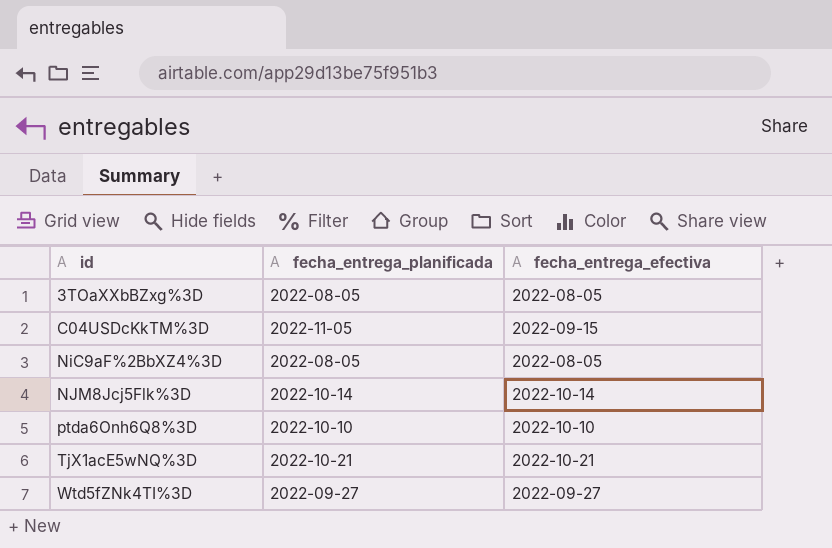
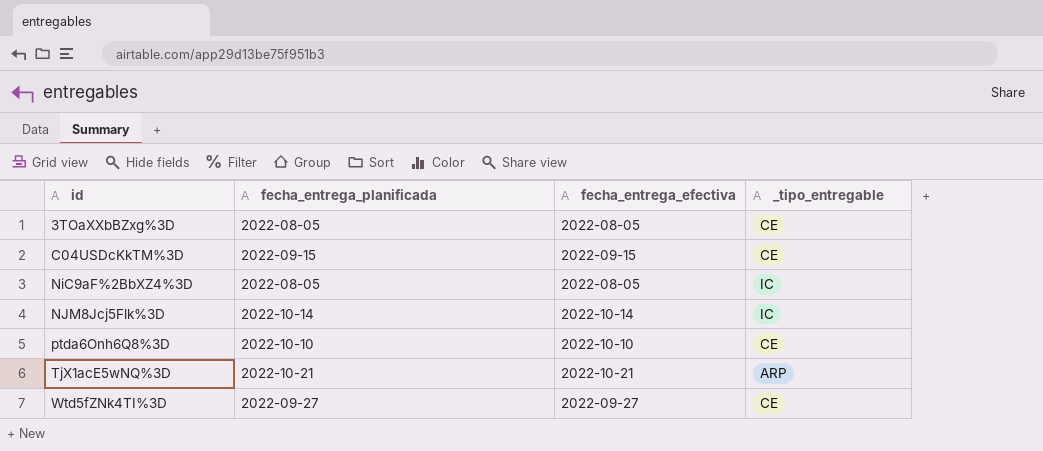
column _tipo_entregable | position: none -> 4
C04USDcKkTM%3D | fecha_entrega_planificada: 2022-11-05 -> 2022-09-15

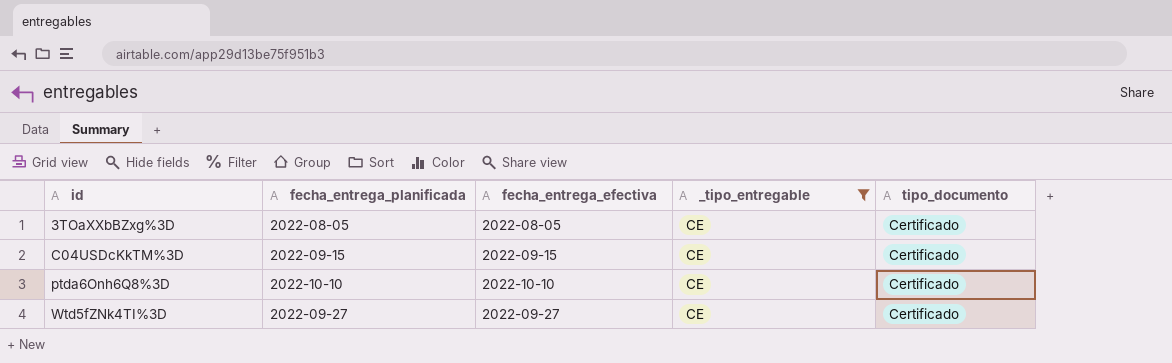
filter: none -> _tipo_entregable = CE
column tipo_documento | position: none -> 5

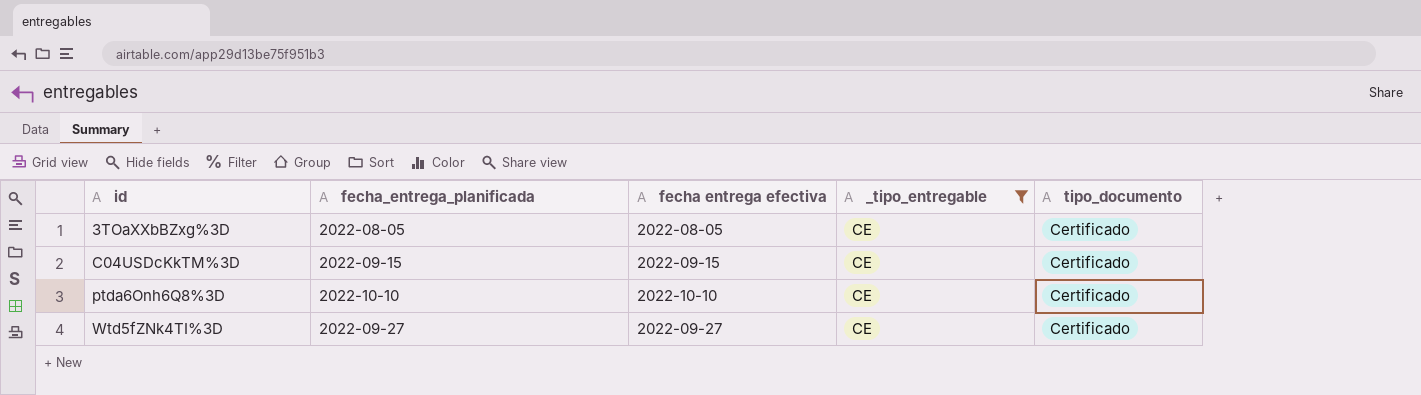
column name: fecha_entrega_efectiva -> fecha entrega efectiva

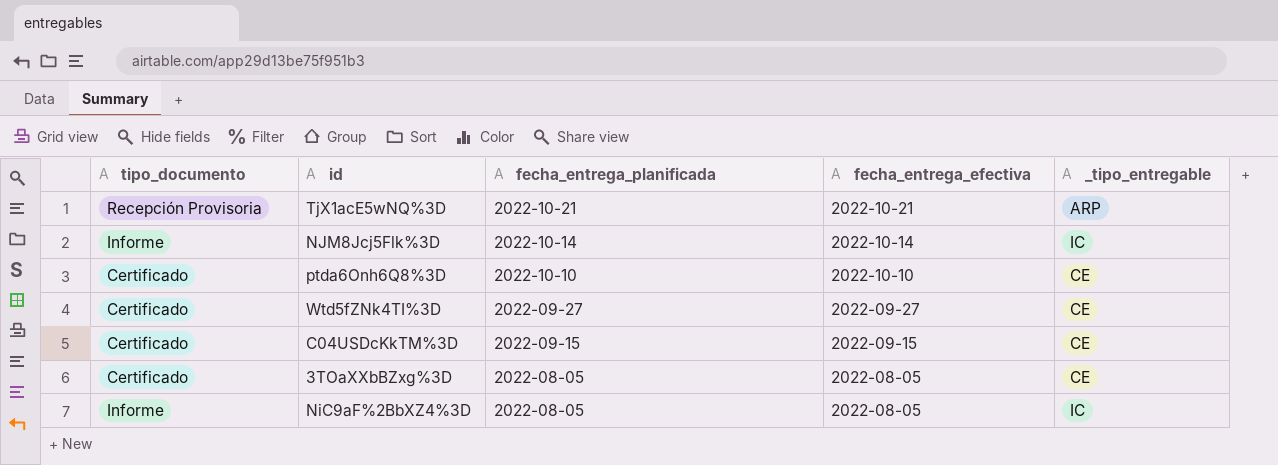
filter: _tipo_entregable = CE -> none
row order: id ascending -> fecha_entrega_planificada descending
column tipo_documento | position: 5 -> 1
column name: fecha entrega efectiva -> fecha_entrega_efectiva

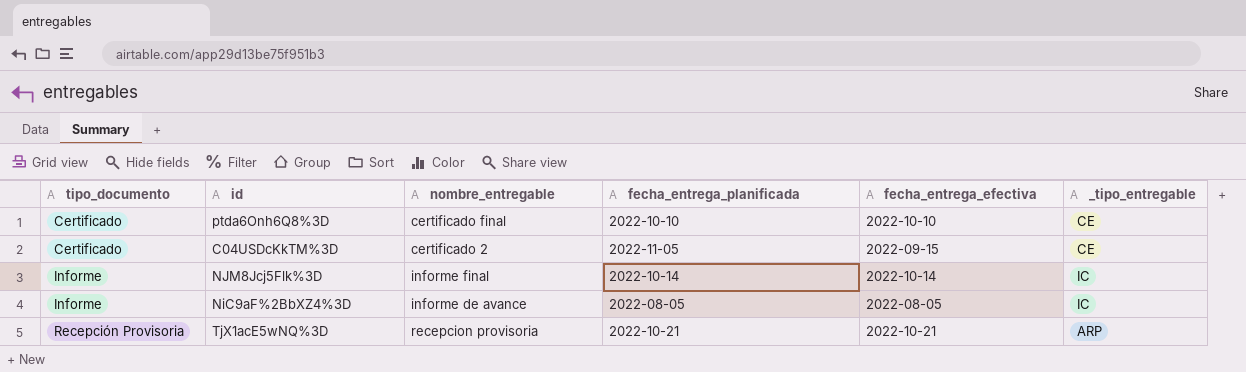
row order: fecha_entrega_planificada descending -> tipo_documento ascending
column nombre_entregable | position: none -> 3
row Wtd5fZNk4TI%3D: Certificado | 2022-09-27 | 2022-09-27 | CE -> none
row 3TOaXXbBZxg%3D: Certificado | 2022-08-05 | 2022-08-05 | CE -> none
C04USDcKkTM%3D | fecha_entrega_planificada: 2022-09-15 -> 2022-11-05

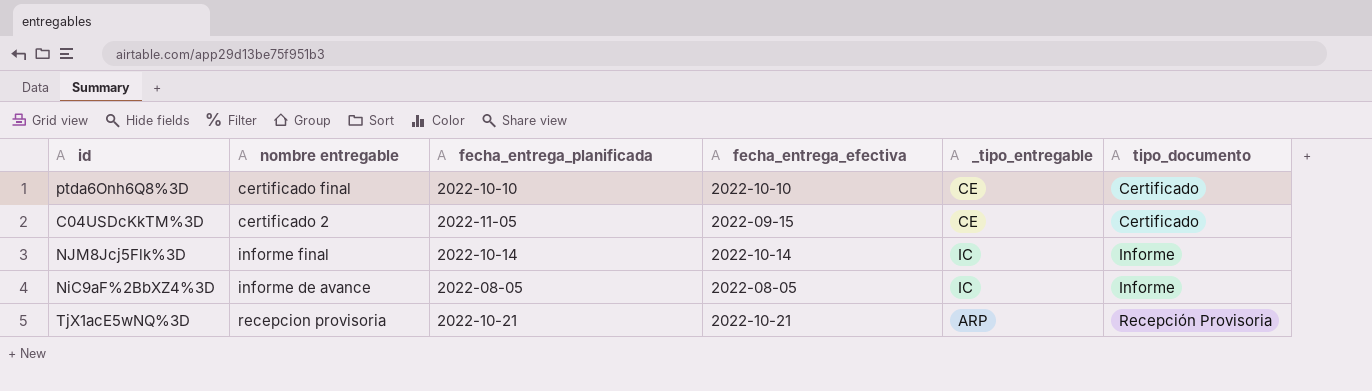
column name: nombre_entregable -> nombre entregable
column tipo_documento | position: 1 -> 6

